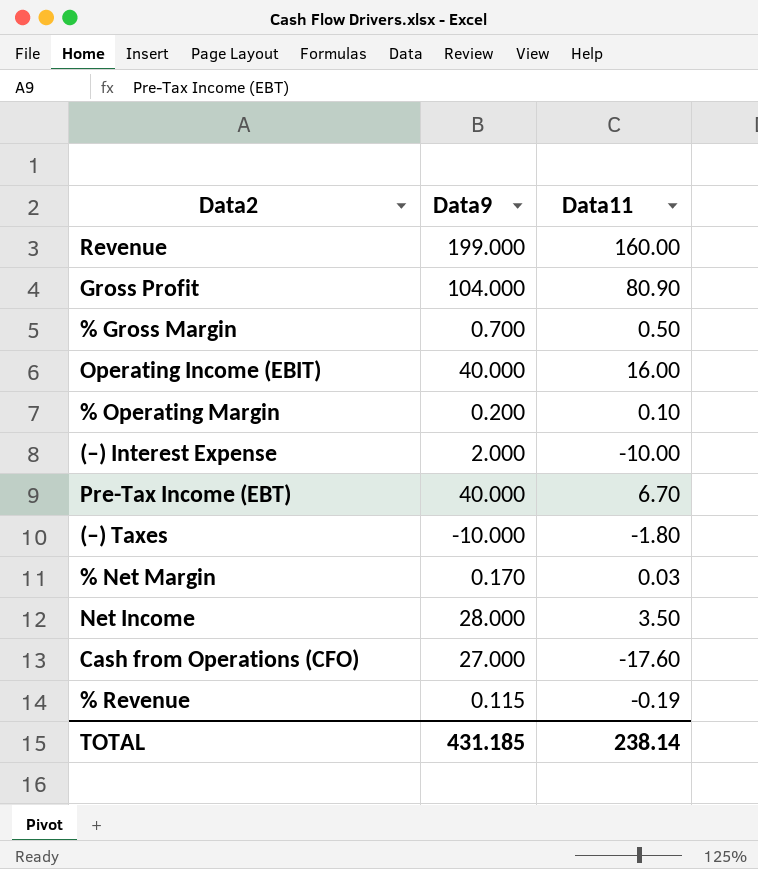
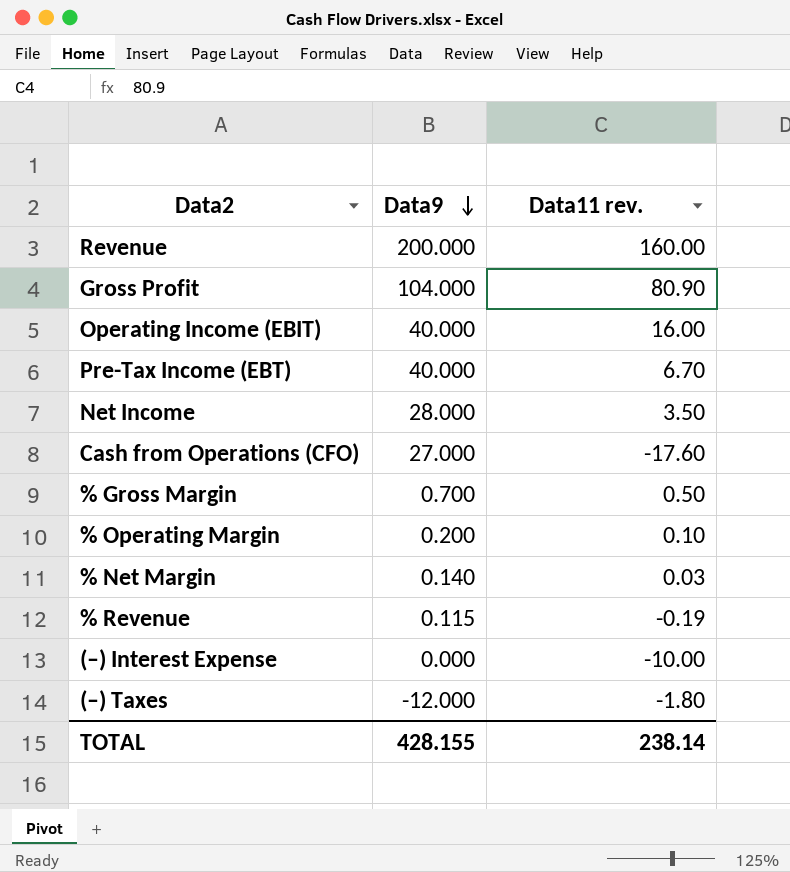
row order: none -> Data9 descending
column name: Data11 -> Data11 rev.
Revenue | Data9: 199.000 -> 200.000
% Net Margin | Data9: 0.170 -> 0.140
(–) Interest Expense | Data9: 2.000 -> 0.000
(–) Taxes | Data9: -10.000 -> -12.000
TOTAL | Data9: 431.185 -> 428.155

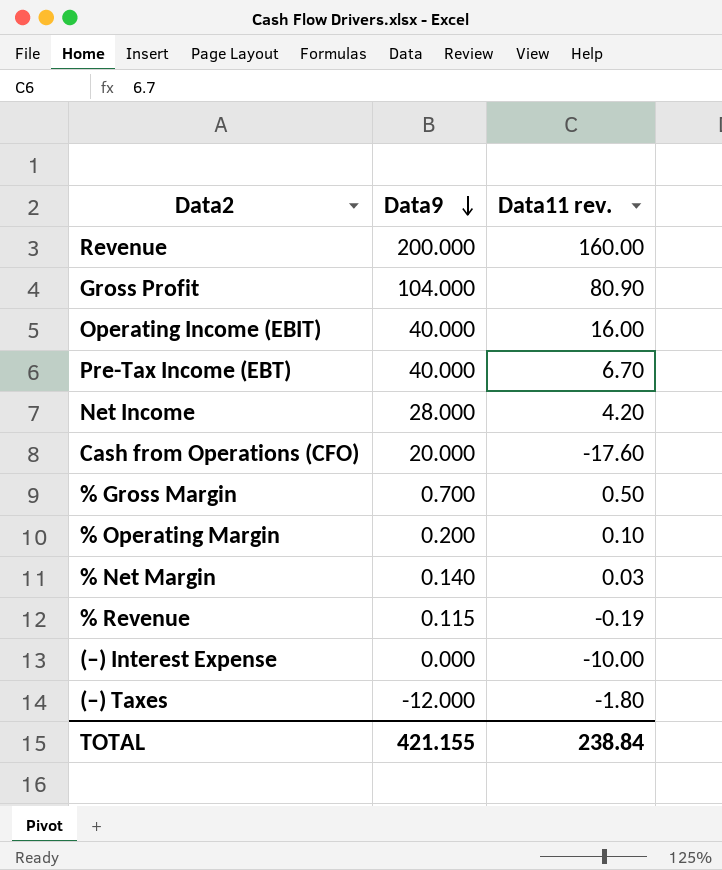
Net Income | Data11 rev.: 3.50 -> 4.20
Cash from Operations (CFO) | Data9: 27.000 -> 20.000
TOTAL | Data9: 428.155 -> 421.155
TOTAL | Data11 rev.: 238.14 -> 238.84

